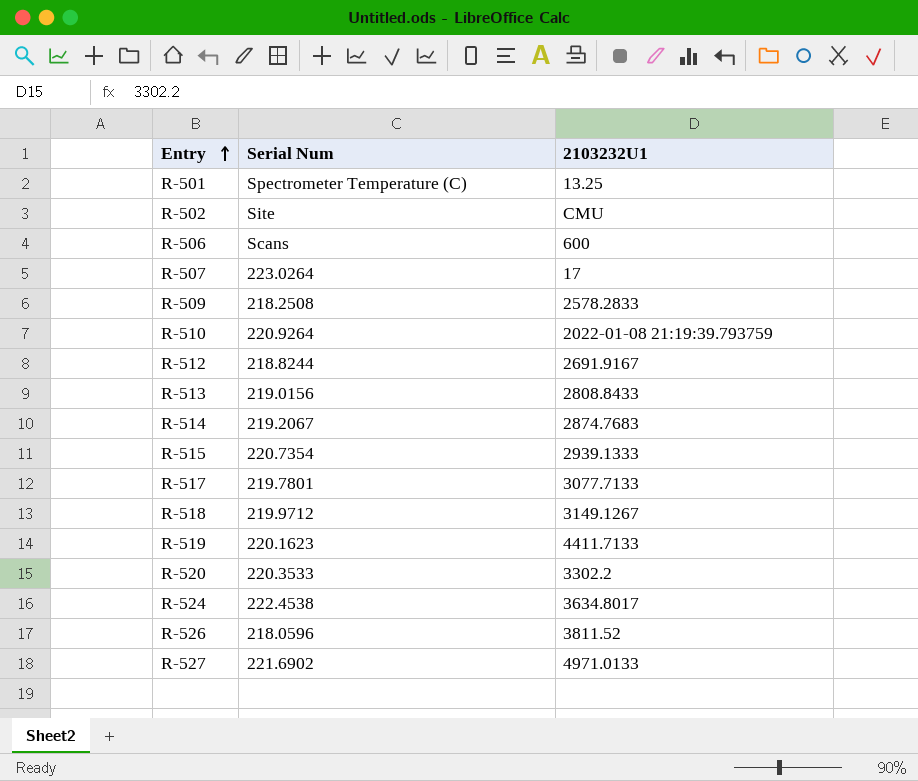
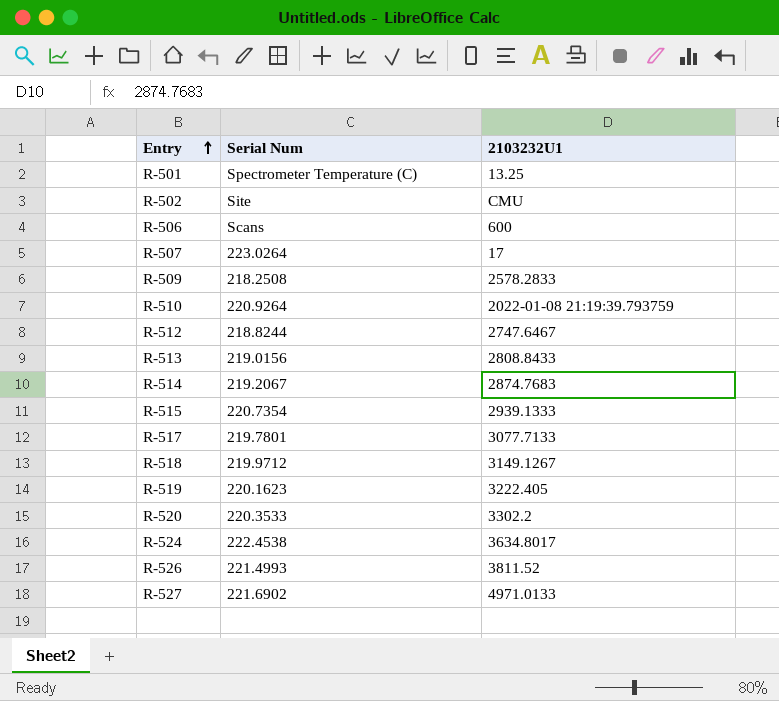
R-512 | 2103232U1: 2691.9167 -> 2747.6467
R-519 | 2103232U1: 4411.7133 -> 3222.405
R-526 | Serial Num: 218.0596 -> 221.4993

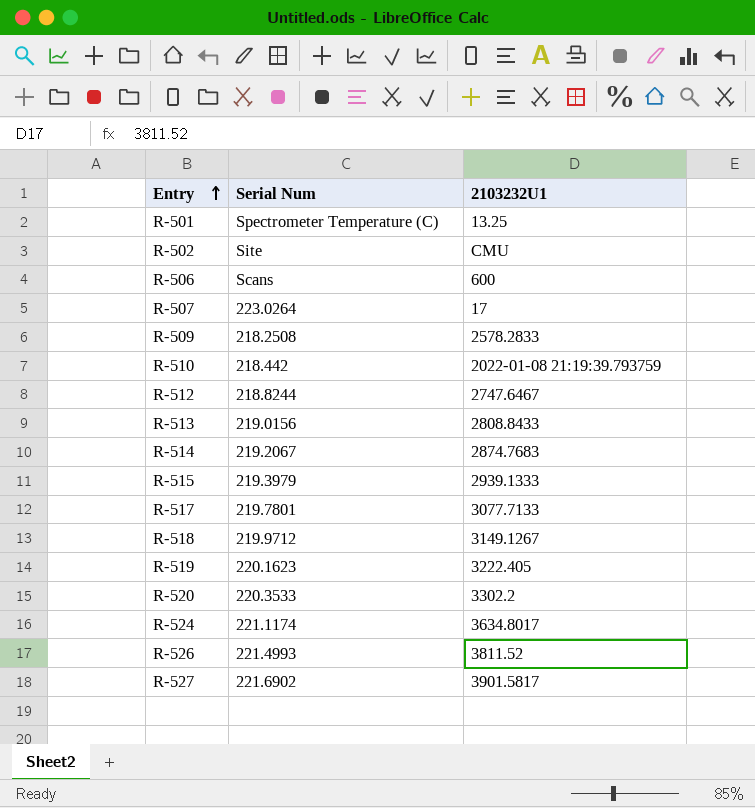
R-510 | Serial Num: 220.9264 -> 218.442
R-515 | Serial Num: 220.7354 -> 219.3979
R-524 | Serial Num: 222.4538 -> 221.1174
R-527 | 2103232U1: 4971.0133 -> 3901.5817

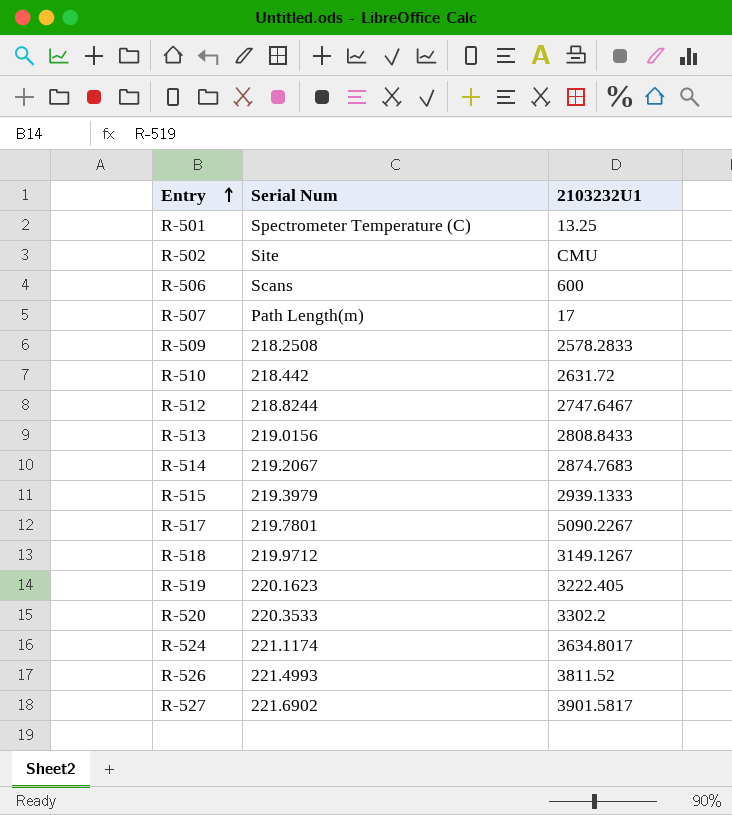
R-507 | Serial Num: 223.0264 -> Path Length(m)
R-510 | 2103232U1: 2022-01-08 21:19:39.793759 -> 2631.72
R-517 | 2103232U1: 3077.7133 -> 5090.2267

